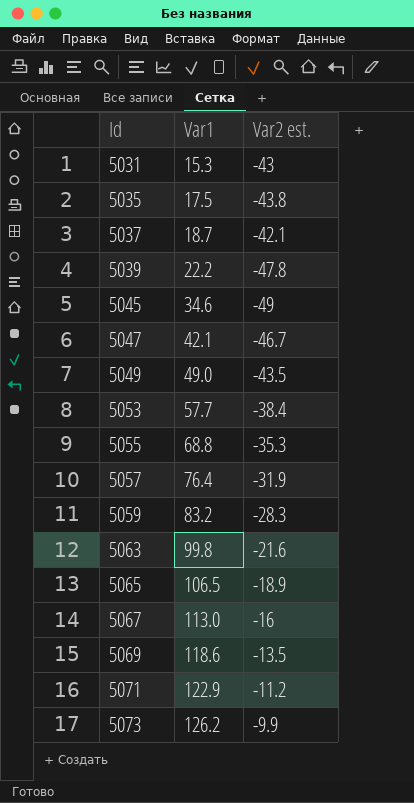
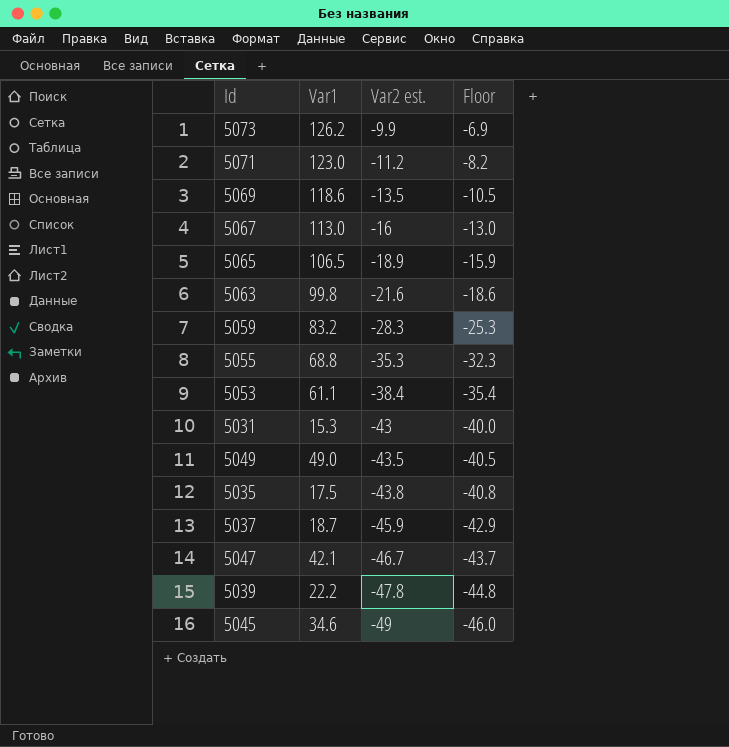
row order: Id ascending -> Var2 est. descending
column Floor | formula: none -> [Var2 est.] + 3
row 5057: 76.4 | -31.9 -> none
5071 | Var1: 122.9 -> 123.0
5053 | Var1: 57.7 -> 61.1
5037 | Var2 est.: -42.1 -> -45.9

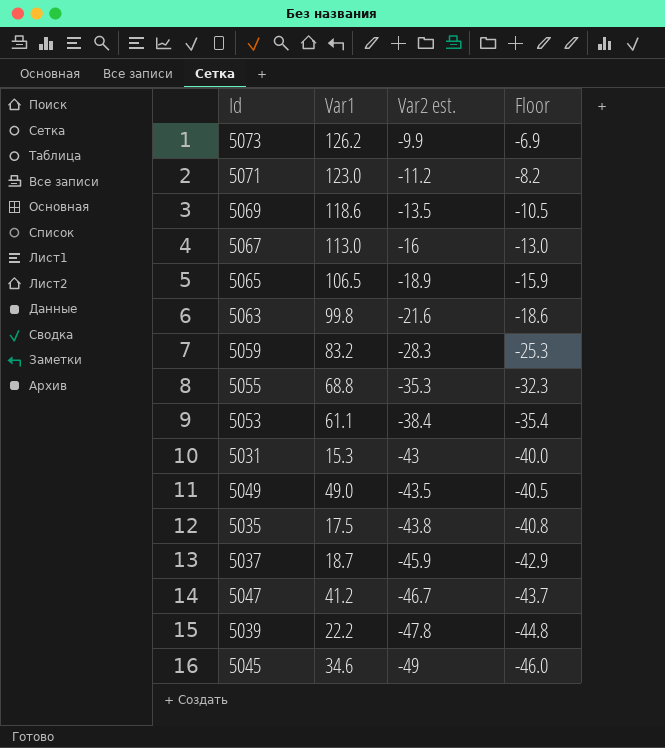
5047 | Var1: 42.1 -> 41.2

